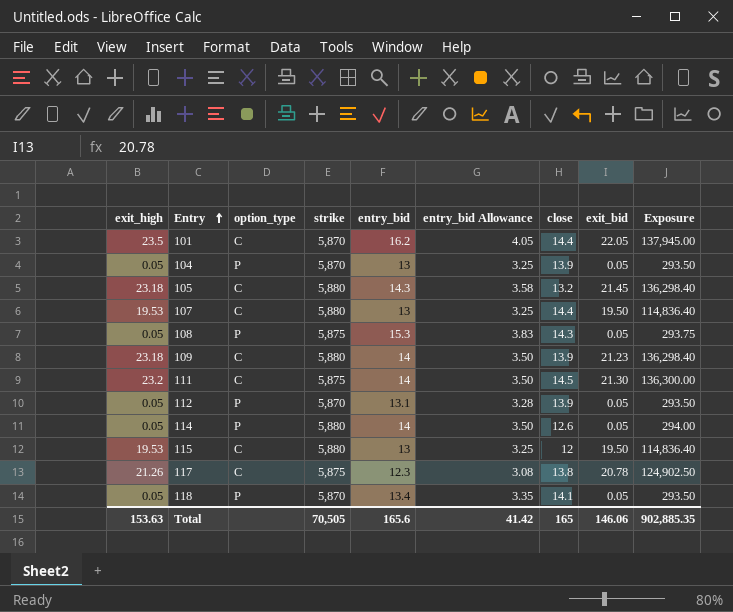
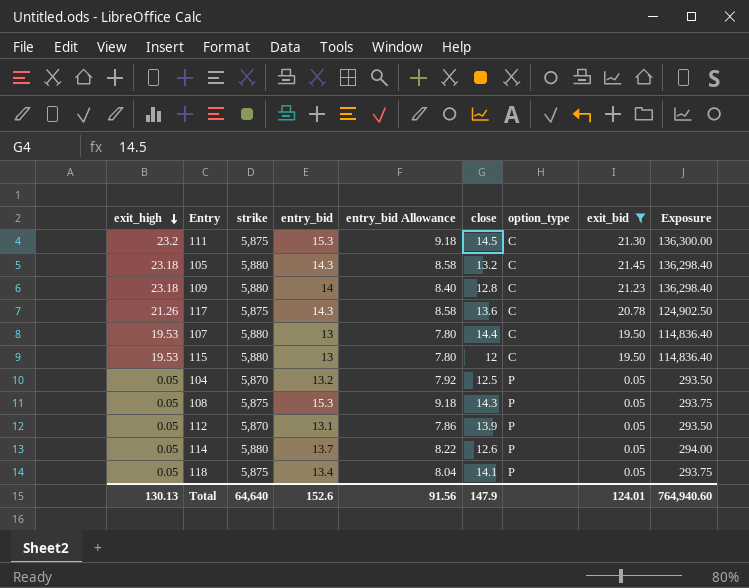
filter: none -> exit_bid != 22.05
row order: Entry ascending -> exit_high descending
column entry_bid Allowance | formula: [entry_bid] * 0.25 -> [entry_bid] * 0.6
column option_type | position: 3 -> 7
111 | entry_bid: 14 -> 15.3
109 | close: 13.9 -> 12.8
117 | entry_bid: 12.3 -> 14.3
117 | close: 13.8 -> 13.6
104 | entry_bid: 13 -> 13.2
104 | close: 13.9 -> 12.5
114 | entry_bid: 14 -> 13.7
118 | strike: 5,870 -> 5,875
118 | Exposure: 293.50 -> 293.75
Total | exit_high: 153.63 -> 130.13
Total | strike: 70,505 -> 64,640
Total | entry_bid: 165.6 -> 152.6
Total | entry_bid Allowance: 41.42 -> 91.56
Total | close: 165 -> 147.9
Total | exit_bid: 146.06 -> 124.01
Total | Exposure: 902,885.35 -> 764,940.60

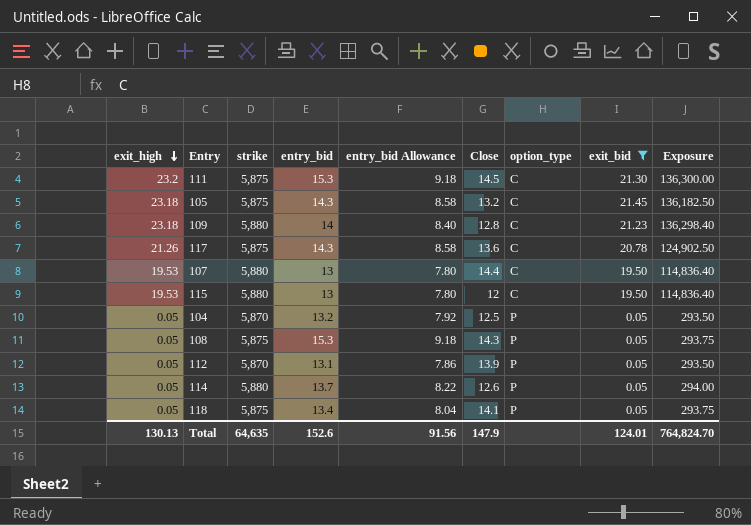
column name: close -> Close
105 | strike: 5,880 -> 5,875
105 | Exposure: 136,298.40 -> 136,182.50
Total | strike: 64,640 -> 64,635
Total | Exposure: 764,940.60 -> 764,824.70

